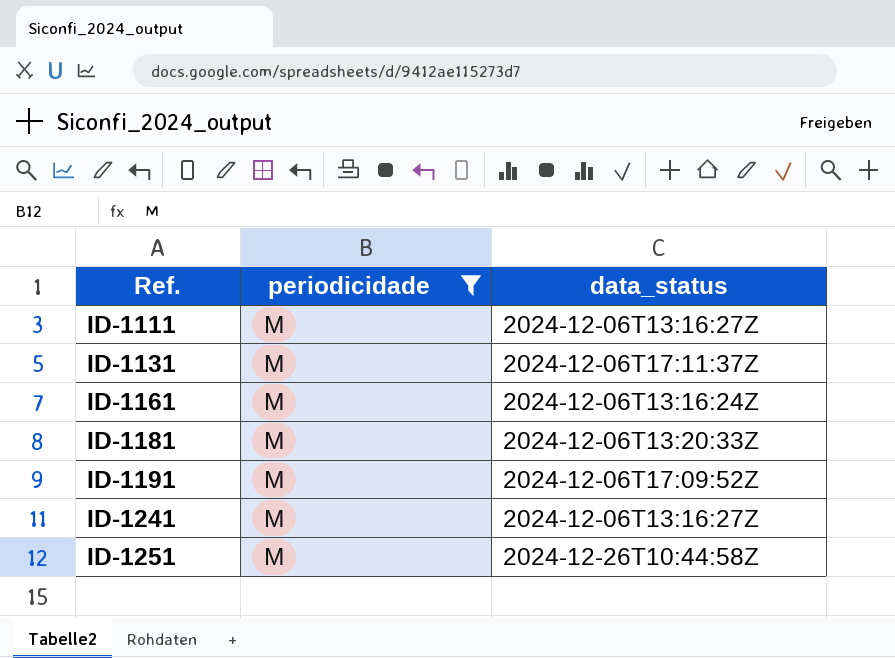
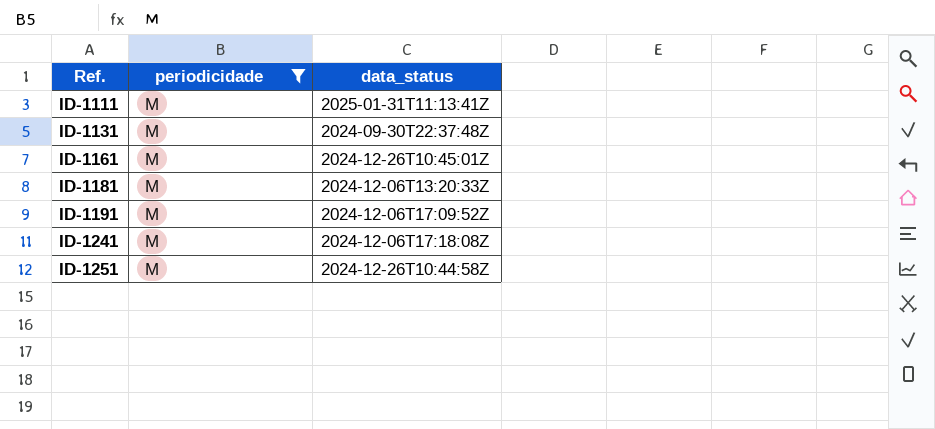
ID-1111 | data_status: 2024-12-06T13:16:27Z -> 2025-01-31T11:13:41Z
ID-1131 | data_status: 2024-12-06T17:11:37Z -> 2024-09-30T22:37:48Z
ID-1161 | data_status: 2024-12-06T13:16:24Z -> 2024-12-26T10:45:01Z
ID-1241 | data_status: 2024-12-06T13:16:27Z -> 2024-12-06T17:18:08Z

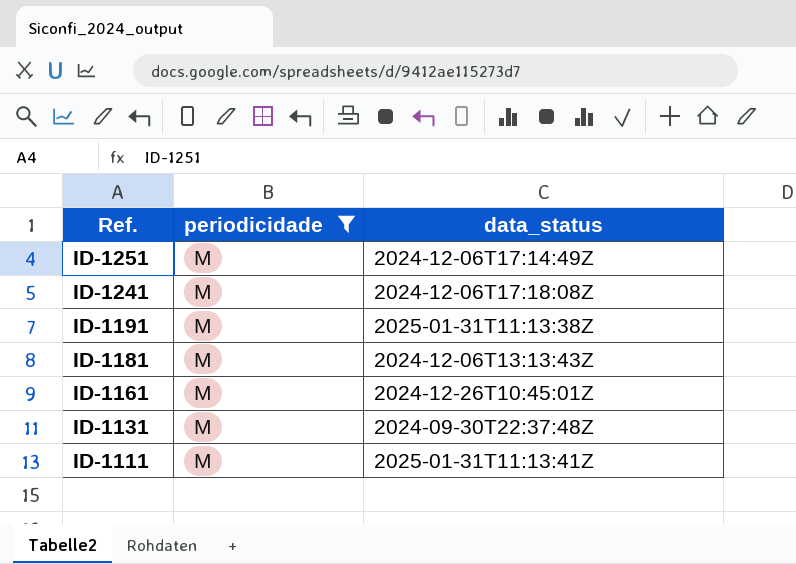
row order: Ref. ascending -> Ref. descending
ID-1251 | data_status: 2024-12-26T10:44:58Z -> 2024-12-06T17:14:49Z
ID-1191 | data_status: 2024-12-06T17:09:52Z -> 2025-01-31T11:13:38Z
ID-1181 | data_status: 2024-12-06T13:20:33Z -> 2024-12-06T13:13:43Z

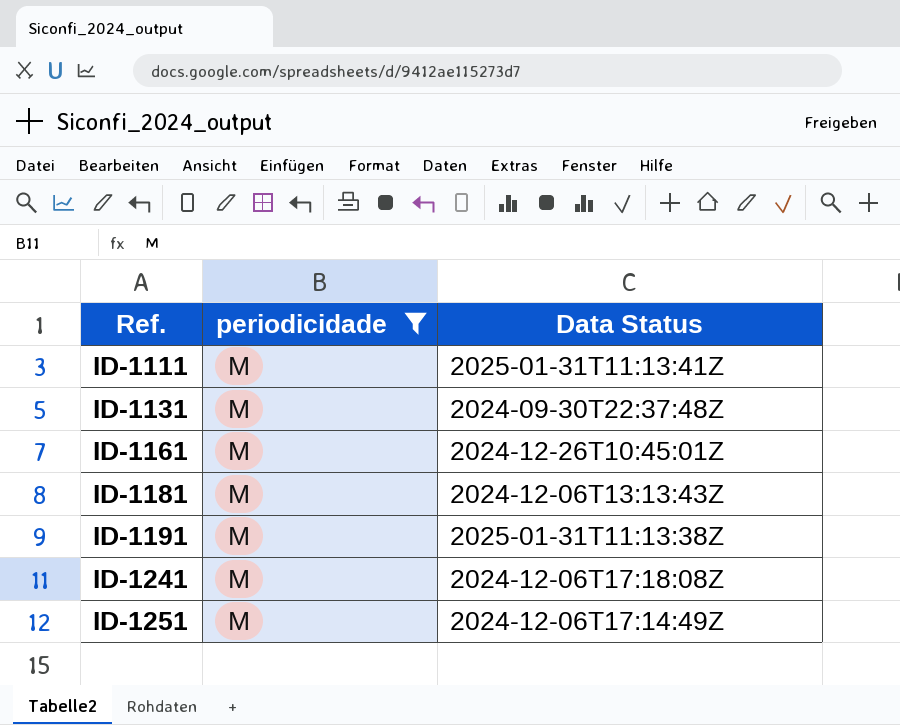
row order: Ref. descending -> Ref. ascending
column name: data_status -> Data Status

